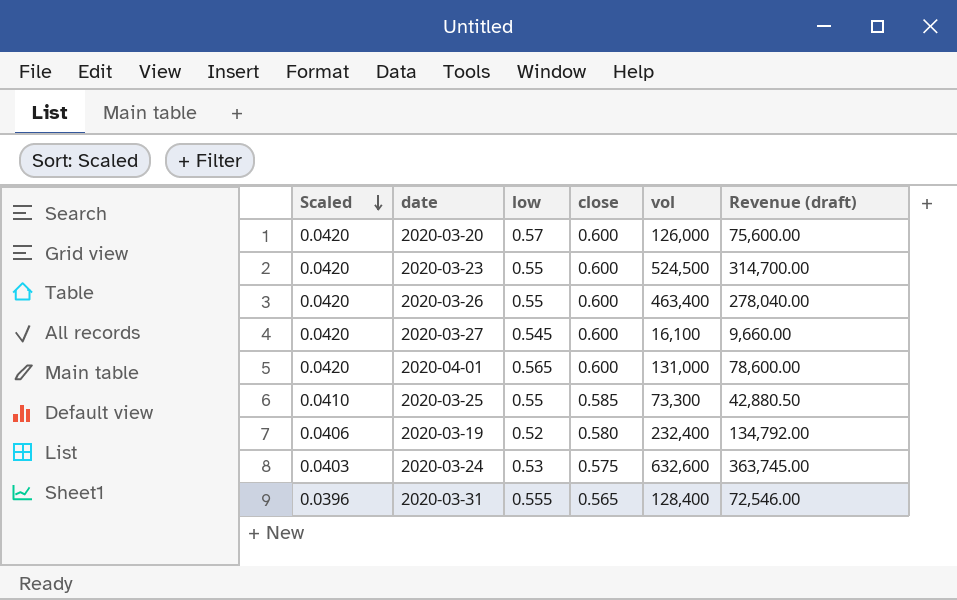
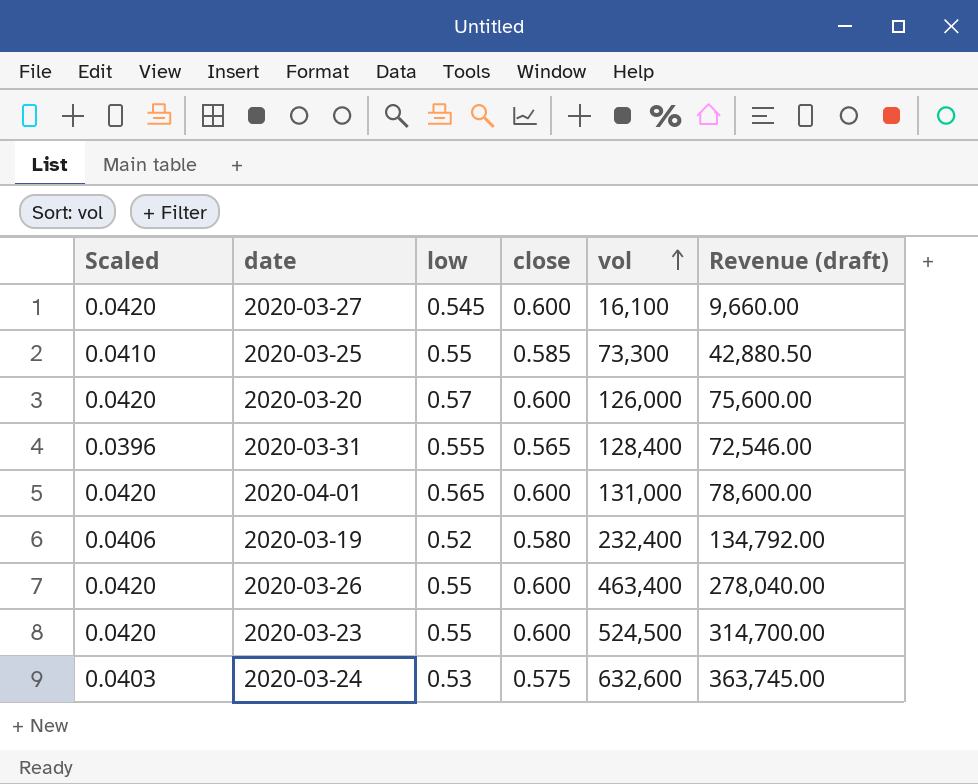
row order: Scaled descending -> vol ascending

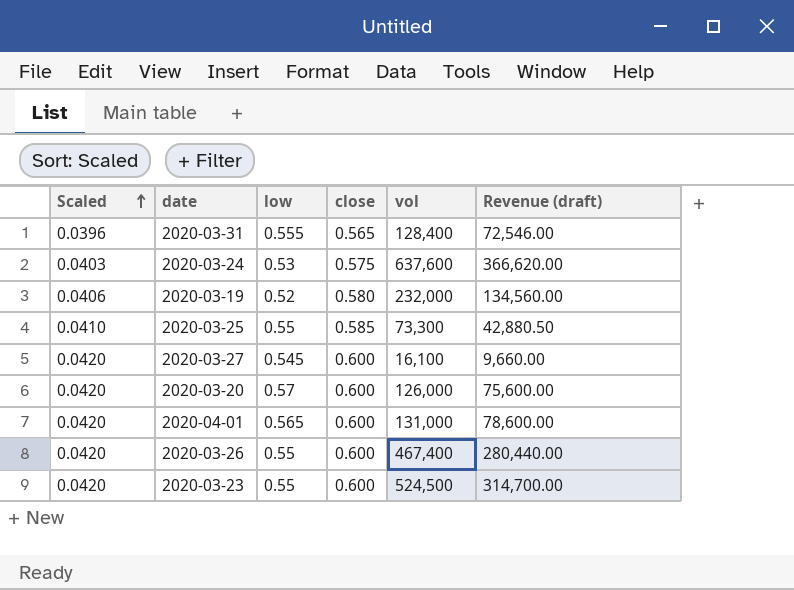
row order: vol ascending -> Scaled ascending
2020-03-24 | vol: 632,600 -> 637,600
2020-03-24 | Revenue (draft): 363,745.00 -> 366,620.00
2020-03-19 | vol: 232,400 -> 232,000
2020-03-19 | Revenue (draft): 134,792.00 -> 134,560.00
2020-03-26 | vol: 463,400 -> 467,400
2020-03-26 | Revenue (draft): 278,040.00 -> 280,440.00

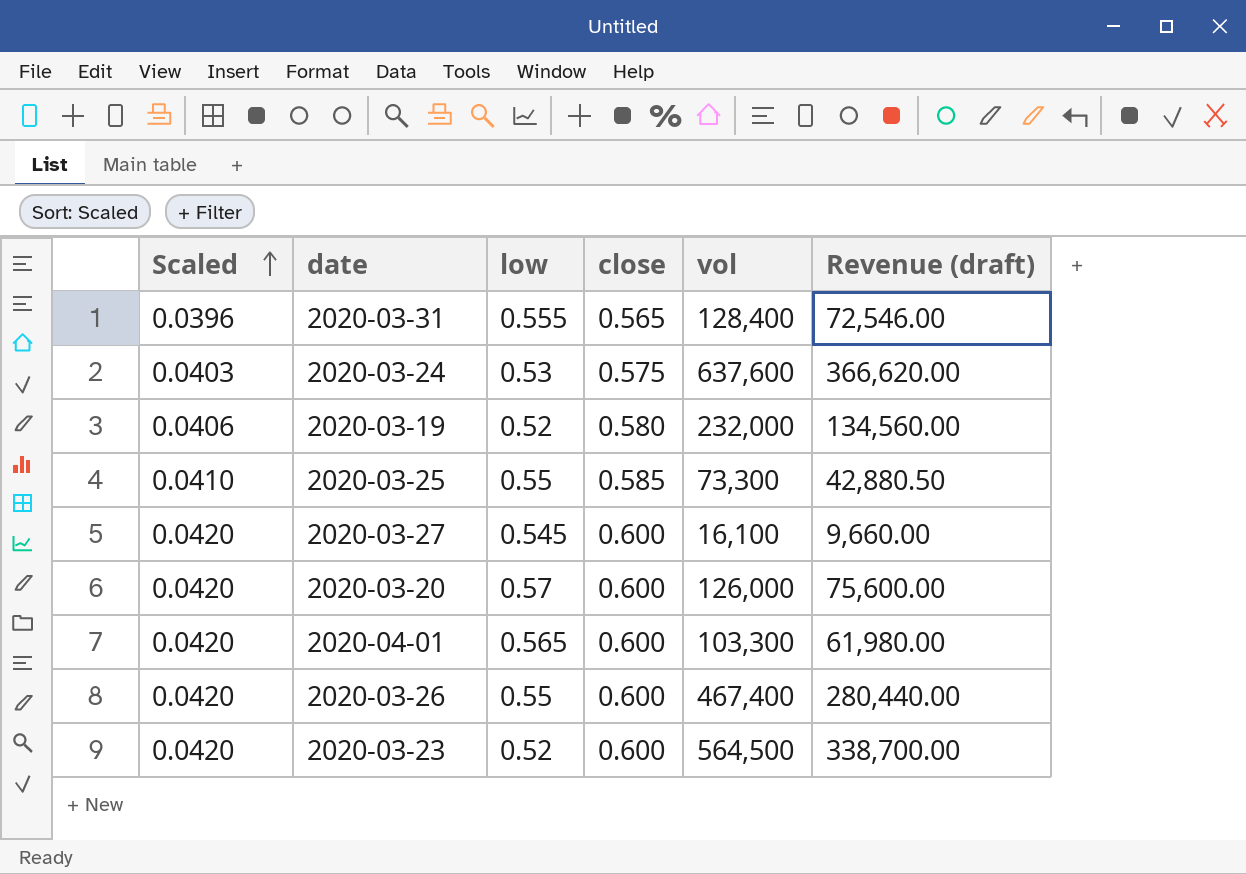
2020-04-01 | vol: 131,000 -> 103,300
2020-04-01 | Revenue (draft): 78,600.00 -> 61,980.00
2020-03-23 | low: 0.55 -> 0.52
2020-03-23 | vol: 524,500 -> 564,500
2020-03-23 | Revenue (draft): 314,700.00 -> 338,700.00

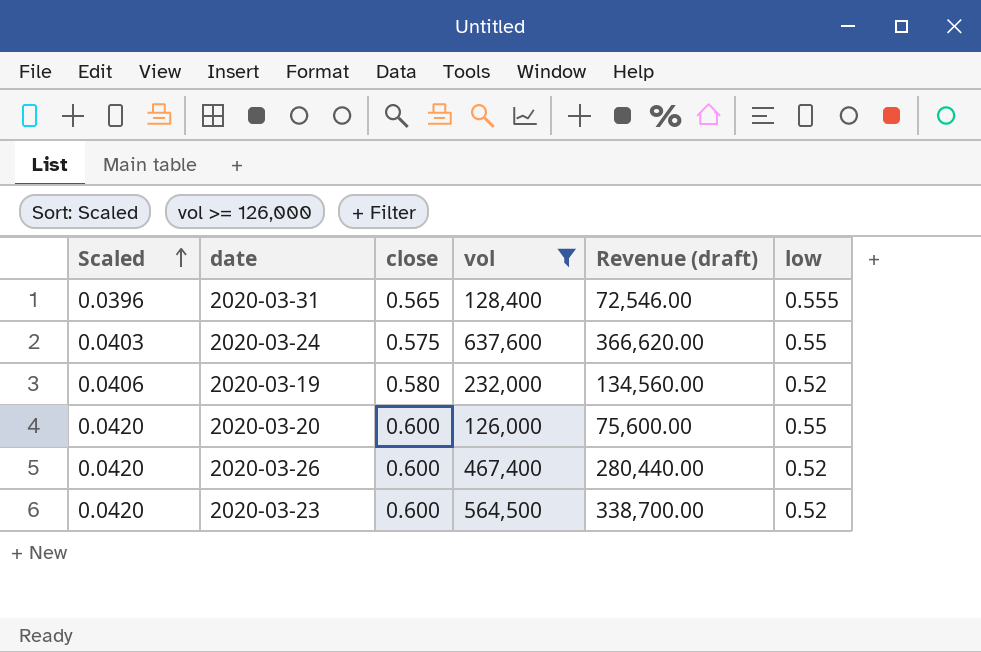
filter: none -> vol >= 126,000
column low | position: 3 -> 6
2020-03-24 | low: 0.53 -> 0.55
2020-03-20 | low: 0.57 -> 0.55
2020-03-26 | low: 0.55 -> 0.52

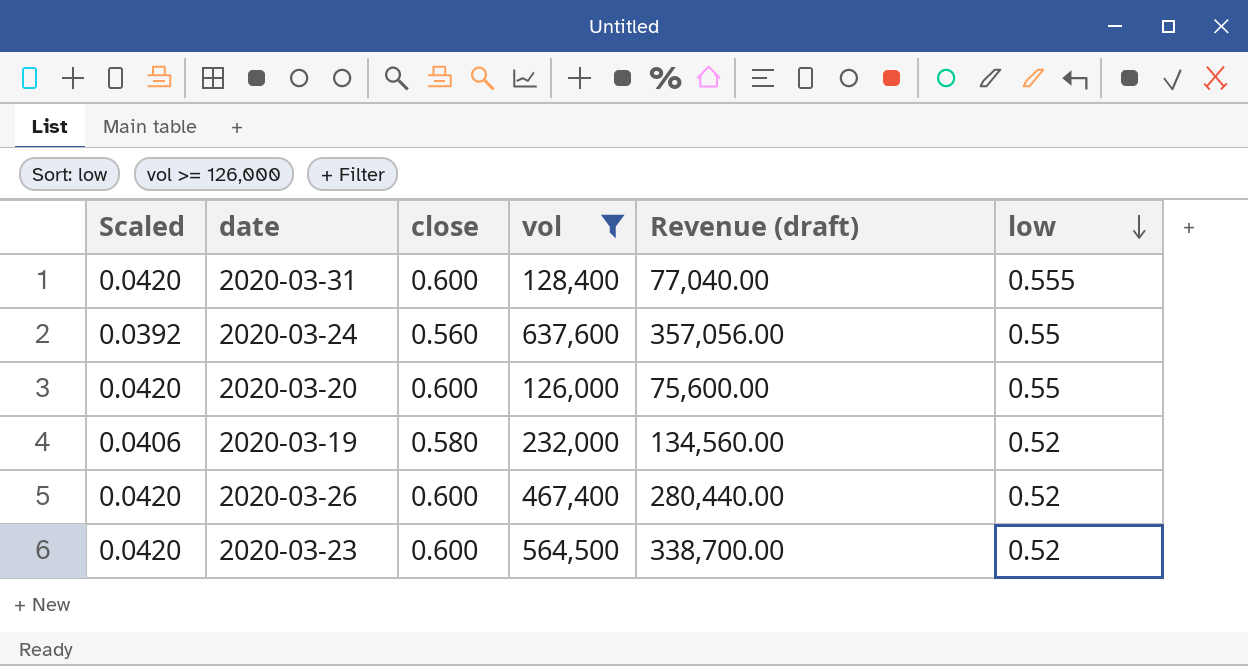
row order: Scaled ascending -> low descending
2020-03-31 | Scaled: 0.0396 -> 0.0420
2020-03-31 | close: 0.565 -> 0.600
2020-03-31 | Revenue (draft): 72,546.00 -> 77,040.00
2020-03-24 | Scaled: 0.0403 -> 0.0392
2020-03-24 | close: 0.575 -> 0.560
2020-03-24 | Revenue (draft): 366,620.00 -> 357,056.00

